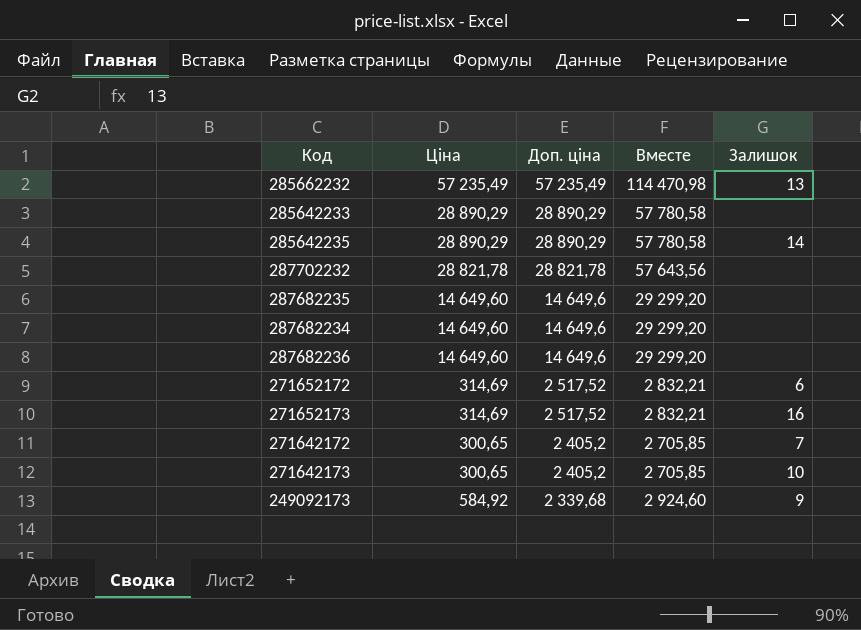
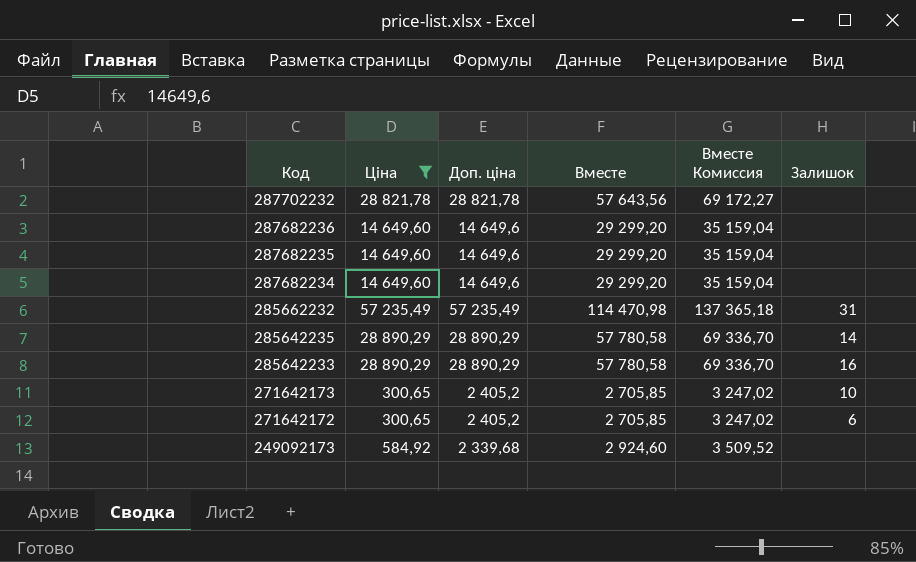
filter: none -> Ціна != 314,69
row order: Доп. ціна descending -> Код descending
column Вместе Комиссия | formula: none -> [Вместе] * 1,2
285662232 | Залишок: 13 -> 31
285642233 | Залишок: none -> 16
271642172 | Залишок: 7 -> 6
249092173 | Залишок: 9 -> none

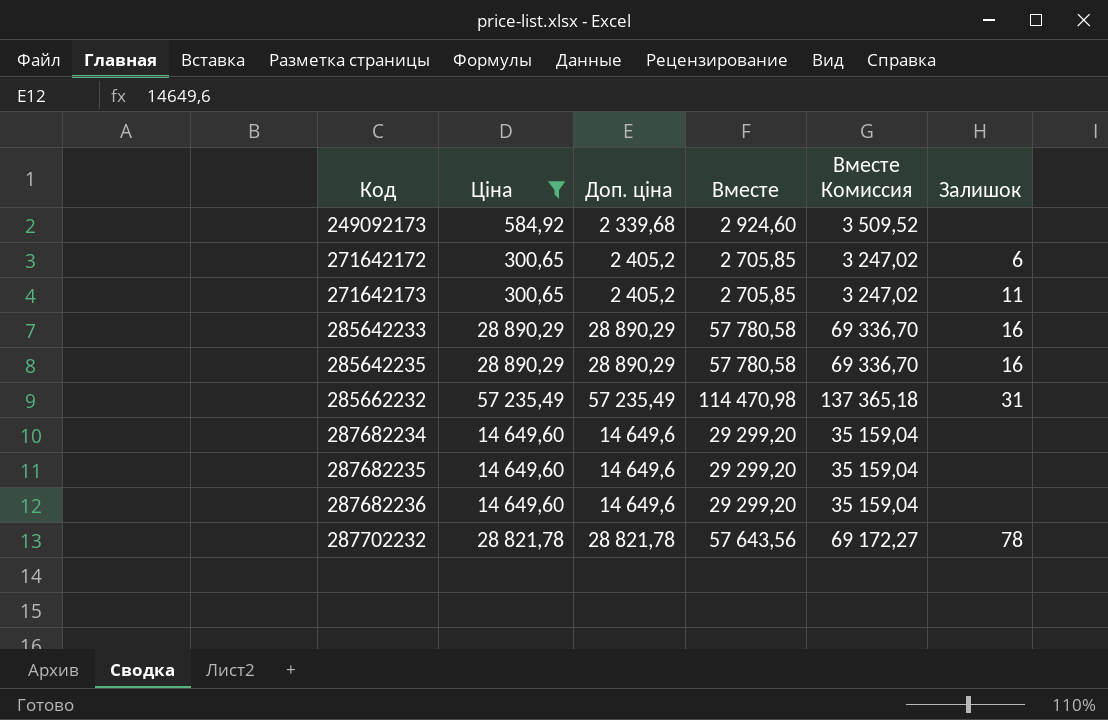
row order: Код descending -> Код ascending
271642173 | Залишок: 10 -> 11
285642235 | Залишок: 14 -> 16
287702232 | Залишок: none -> 78

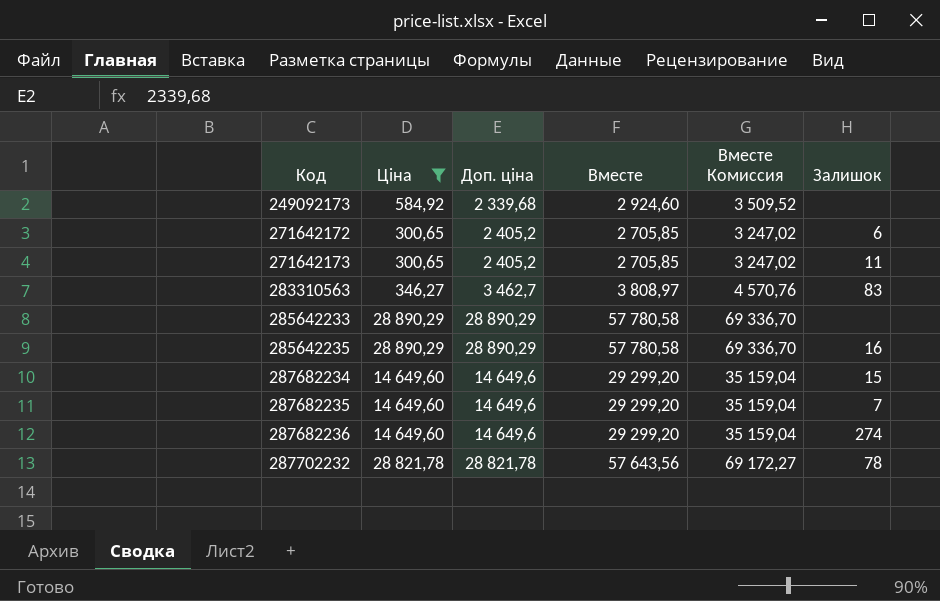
row 285662232: 57 235,49 | 57 235,49 | 114 470,98 | 137 365,18 | 31 -> none
row 283310563: none -> 346,27 | 3 462,7 | 3 808,97 | 4 570,76 | 83
285642233 | Залишок: 16 -> none
287682234 | Залишок: none -> 15
287682235 | Залишок: none -> 7
287682236 | Залишок: none -> 274

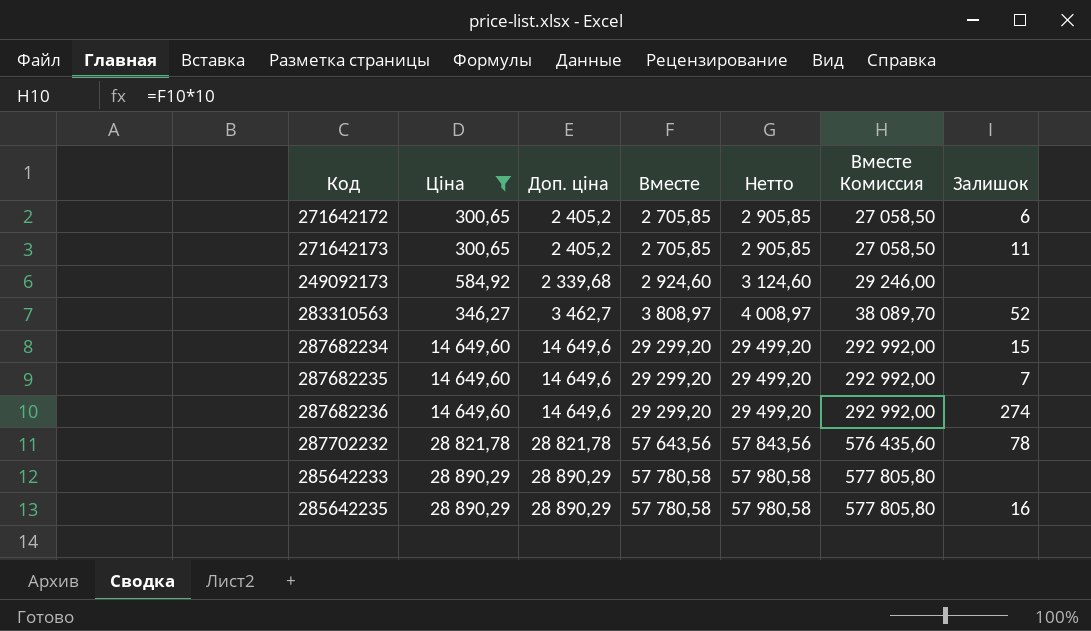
row order: Код ascending -> Вместе ascending
column Нетто | formula: none -> [Вместе] + 200
column Вместе Комиссия | formula: [Вместе] * 1,2 -> [Вместе] * 10
283310563 | Залишок: 83 -> 52

